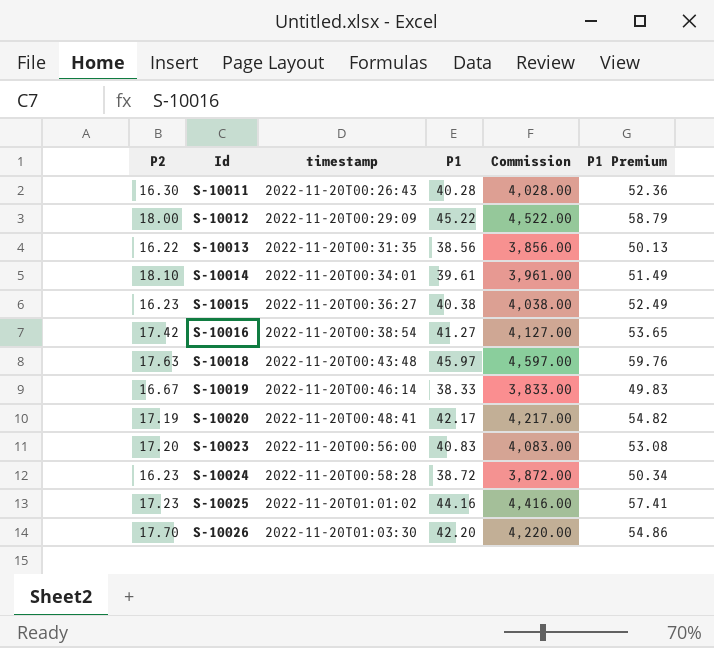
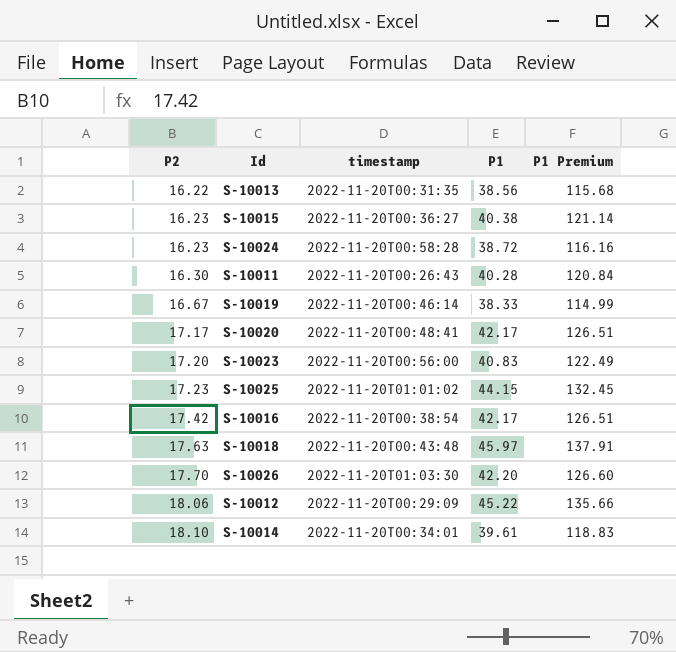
row order: Id ascending -> P2 ascending
column Commission | formula: [P1] * 100 -> none
column P1 Premium | formula: [P1] * 1.3 -> [P1] * 3
S-10020 | P2: 17.19 -> 17.17
S-10025 | P1: 44.16 -> 44.15
S-10016 | P1: 41.27 -> 42.17
S-10012 | P2: 18.00 -> 18.06

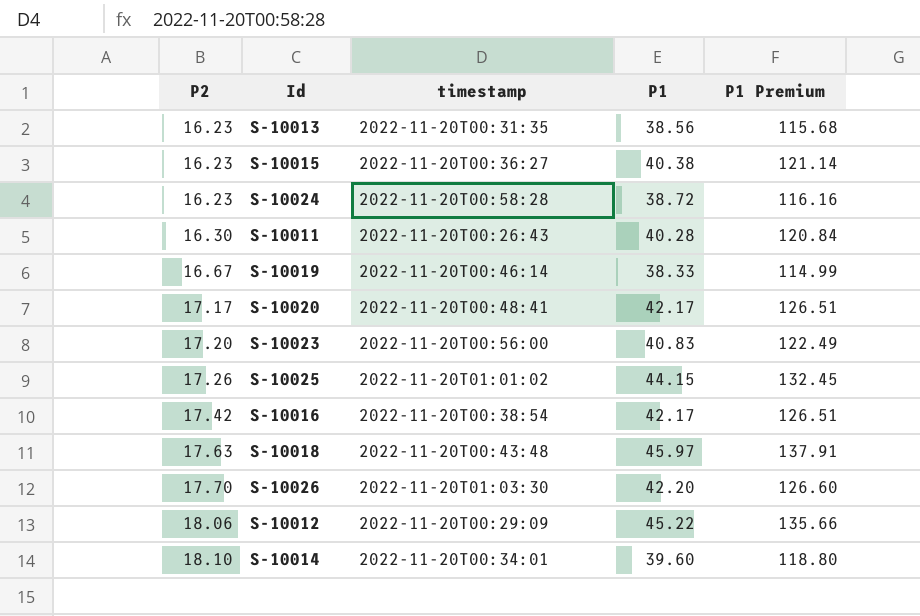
S-10013 | P2: 16.22 -> 16.23
S-10025 | P2: 17.23 -> 17.26
S-10014 | P1: 39.61 -> 39.60
S-10014 | P1 Premium: 118.83 -> 118.80

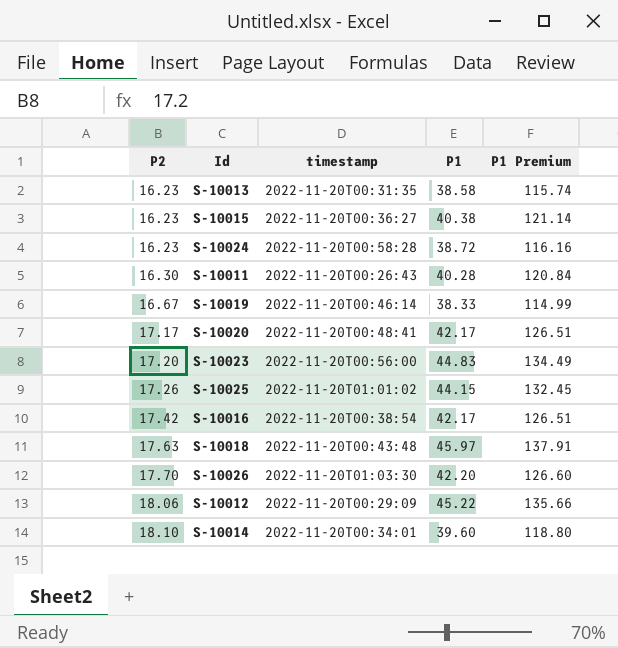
S-10013 | P1: 38.56 -> 38.58
S-10013 | P1 Premium: 115.68 -> 115.74
S-10023 | P1: 40.83 -> 44.83
S-10023 | P1 Premium: 122.49 -> 134.49

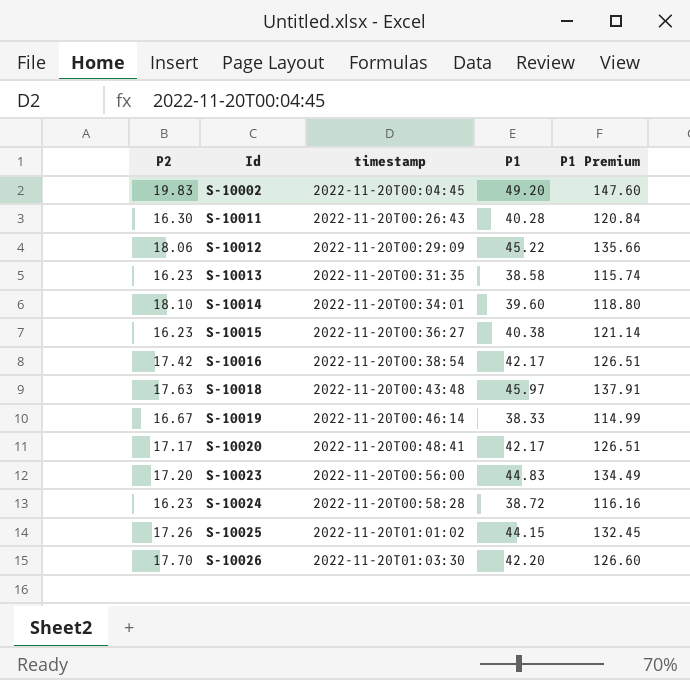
row order: P2 ascending -> Id ascending
row S-10002: none -> 19.83 | 2022-11-20T00:04:45 | 49.20 | 147.60

